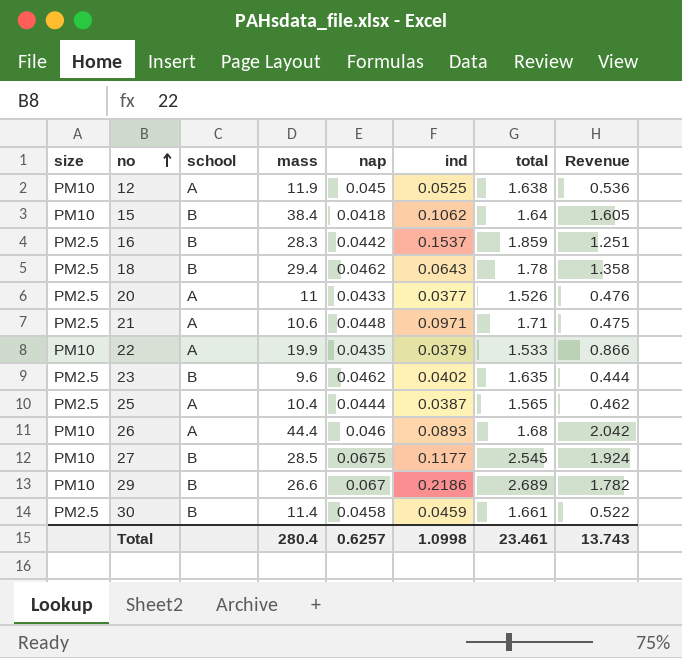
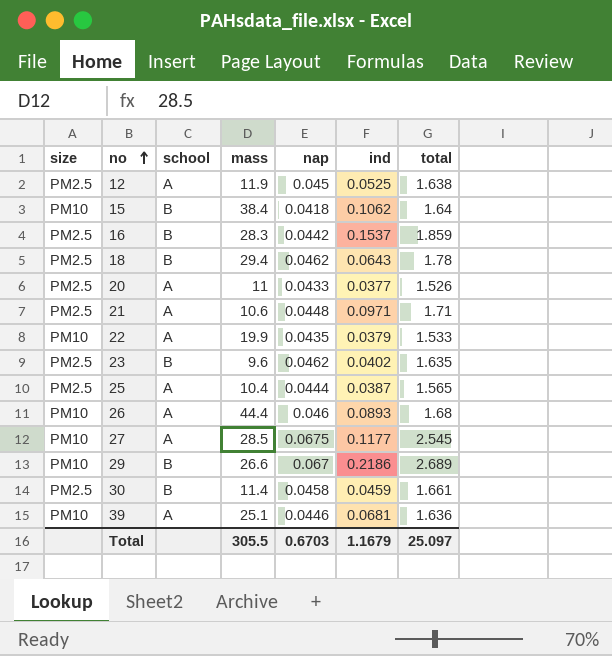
column Revenue | formula: [mass] * [nap] -> none
12 | size: PM10 -> PM2.5
27 | school: B -> A
row 39: none -> PM10 | A | 25.1 | 0.0446 | 0.0681 | 1.636
Total | mass: 280.4 -> 305.5
Total | nap: 0.6257 -> 0.6703
Total | ind: 1.0998 -> 1.1679
Total | total: 23.461 -> 25.097

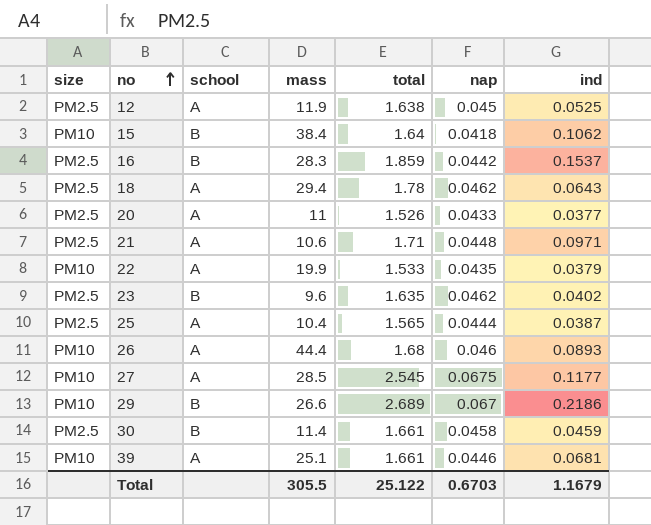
column total | position: 7 -> 5
18 | school: B -> A
39 | total: 1.636 -> 1.661
Total | total: 25.097 -> 25.122

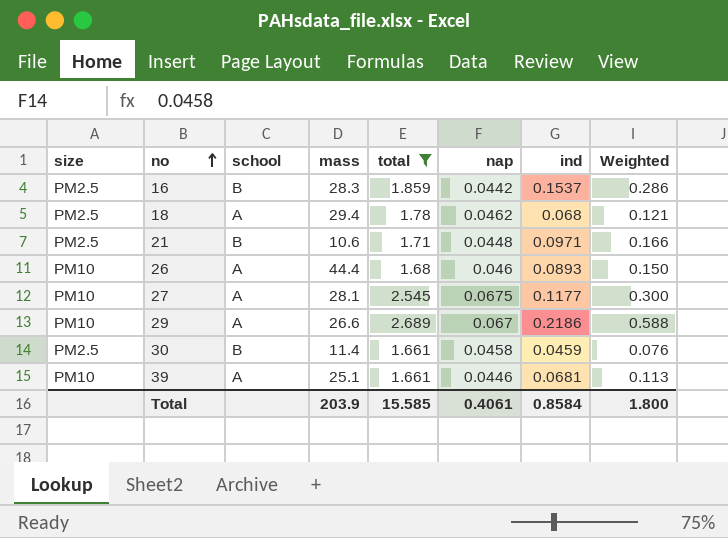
filter: none -> total >= 1.661
column Weighted | formula: none -> [total] * [ind]
18 | ind: 0.0643 -> 0.068
21 | school: A -> B
27 | mass: 28.5 -> 28.1
29 | school: B -> A
Total | mass: 305.5 -> 203.9
Total | total: 25.122 -> 15.585
Total | nap: 0.6703 -> 0.4061
Total | ind: 1.1679 -> 0.8584

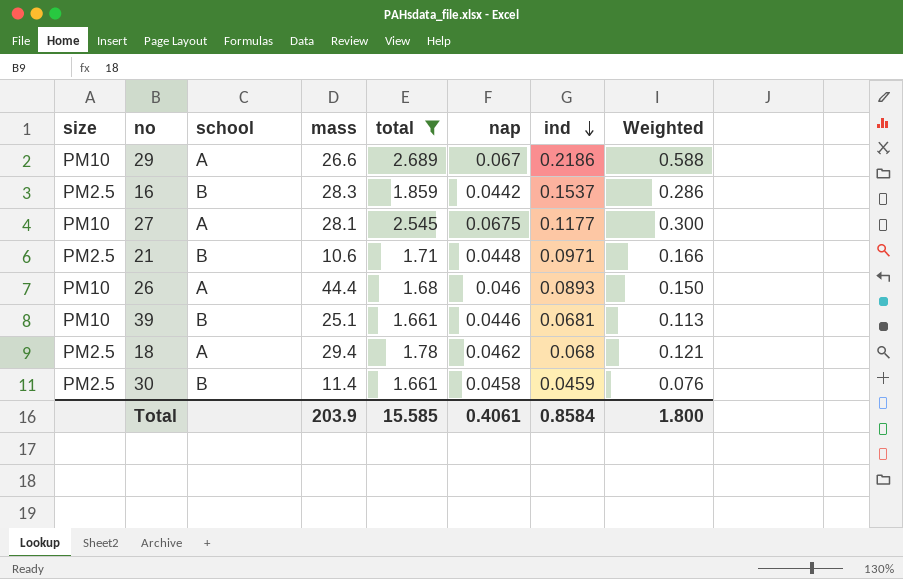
row order: no ascending -> ind descending
39 | school: A -> B

